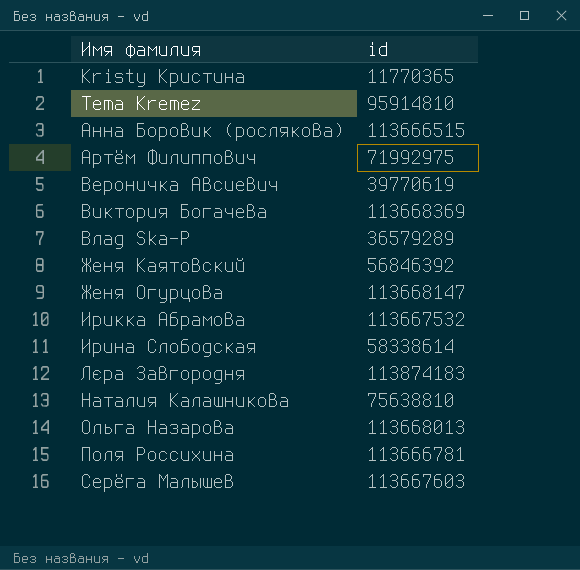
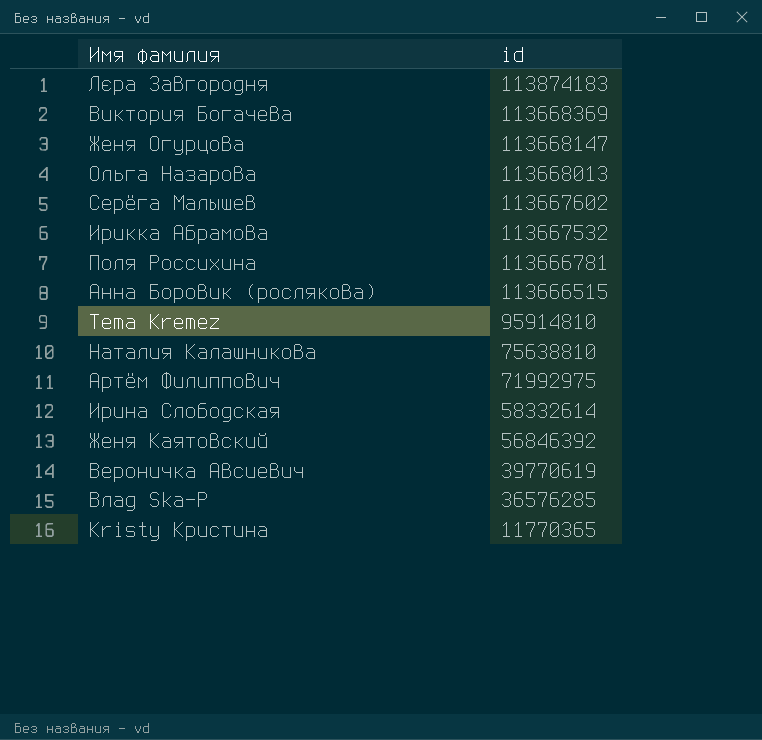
row order: Имя фамилия ascending -> id descending
Серёга Малышев | id: 113667603 -> 113667602
Ирина Слободская | id: 58338614 -> 58332614
Влад Ska-P | id: 36579289 -> 36576285

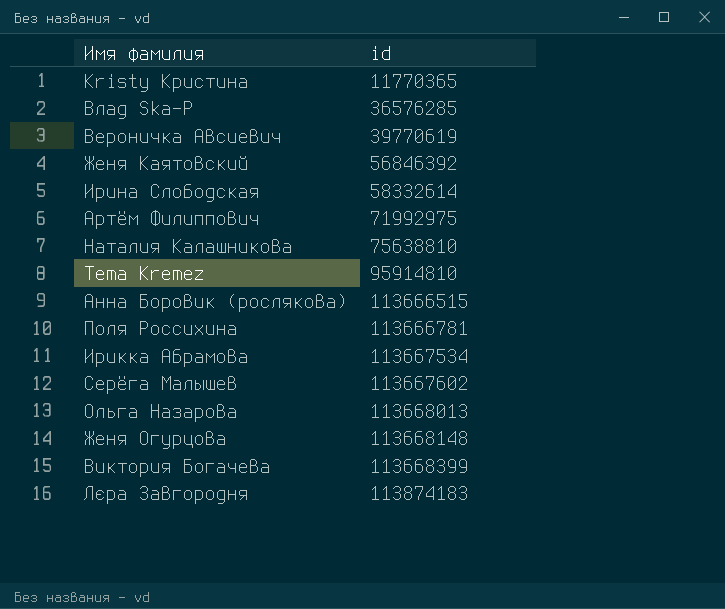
row order: id descending -> id ascending
Ирикка Абрамова | id: 113667532 -> 113667534
Женя Огурцова | id: 113668147 -> 113668148
Виктория Богачева | id: 113668369 -> 113668399

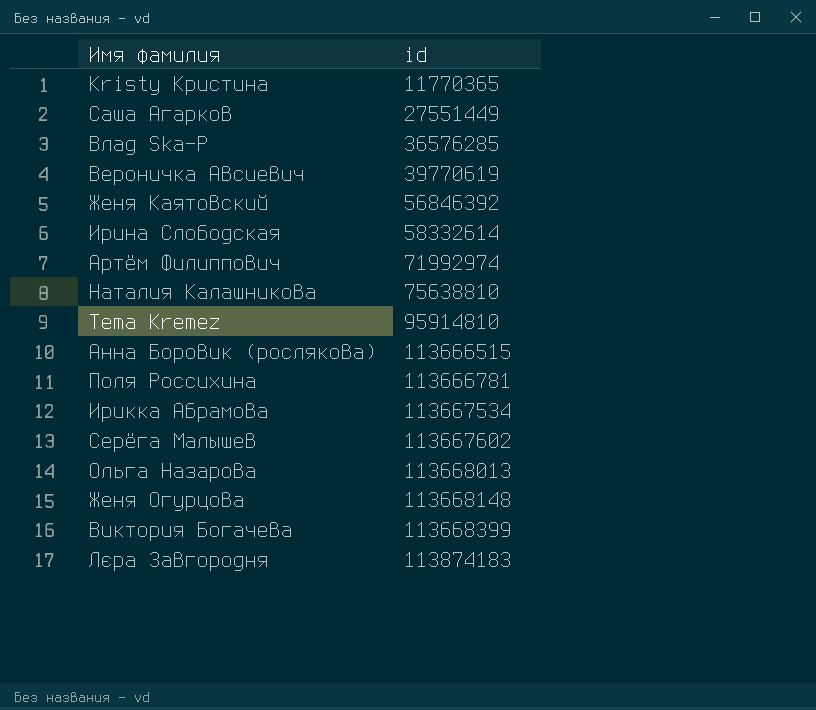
row Саша Агарков: none -> 27551449
Артём Филиппович | id: 71992975 -> 71992974

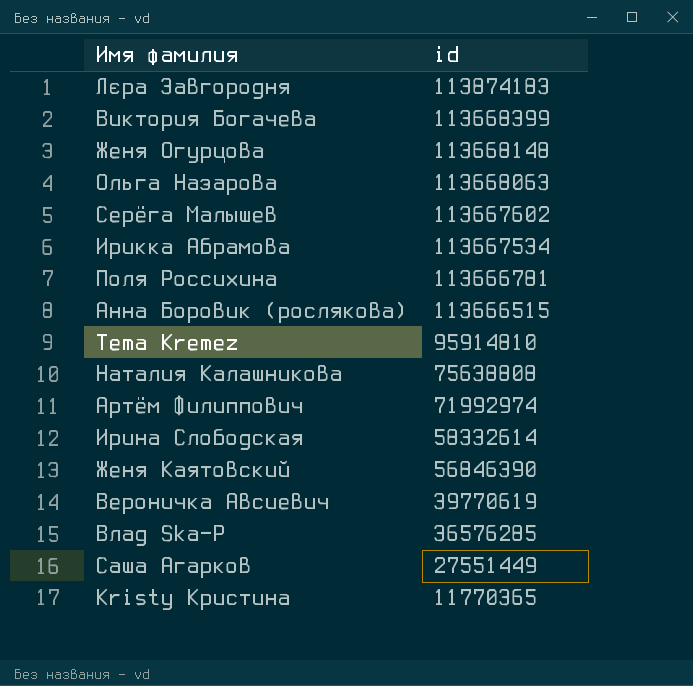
row order: id ascending -> id descending
Ольга Назарова | id: 113668013 -> 113668063
Наталия Калашникова | id: 75638810 -> 75638808
Женя Каятовский | id: 56846392 -> 56846390

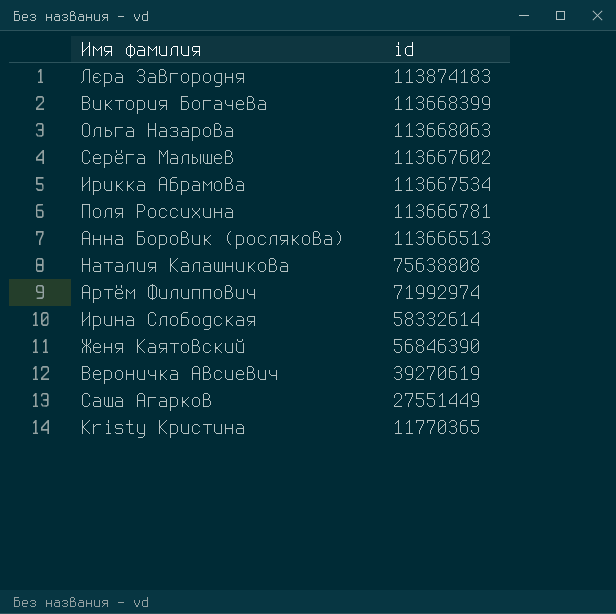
row Женя Огурцова: 113668148 -> none
row Tema Kremez: 95914810 -> none
row Влад Ska-P: 36576285 -> none
Анна Боровик (рослякова) | id: 113666515 -> 113666513
Вероничка Авсиевич | id: 39770619 -> 39270619

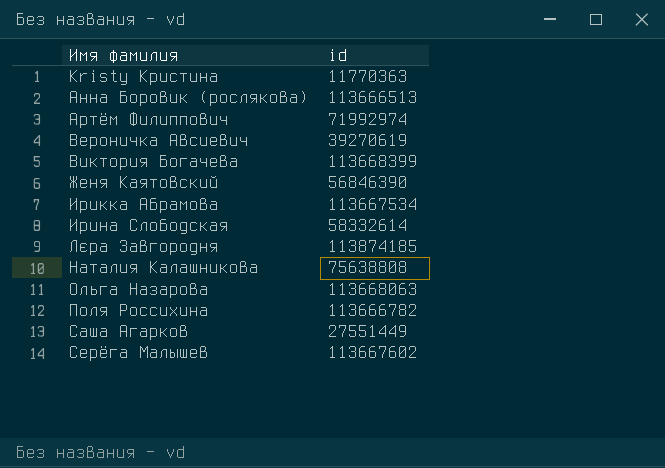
row order: id descending -> Имя фамилия ascending
Kristy Кристина | id: 11770365 -> 11770363
Лєра Завгородня | id: 113874183 -> 113874185
Поля Россихина | id: 113666781 -> 113666782

